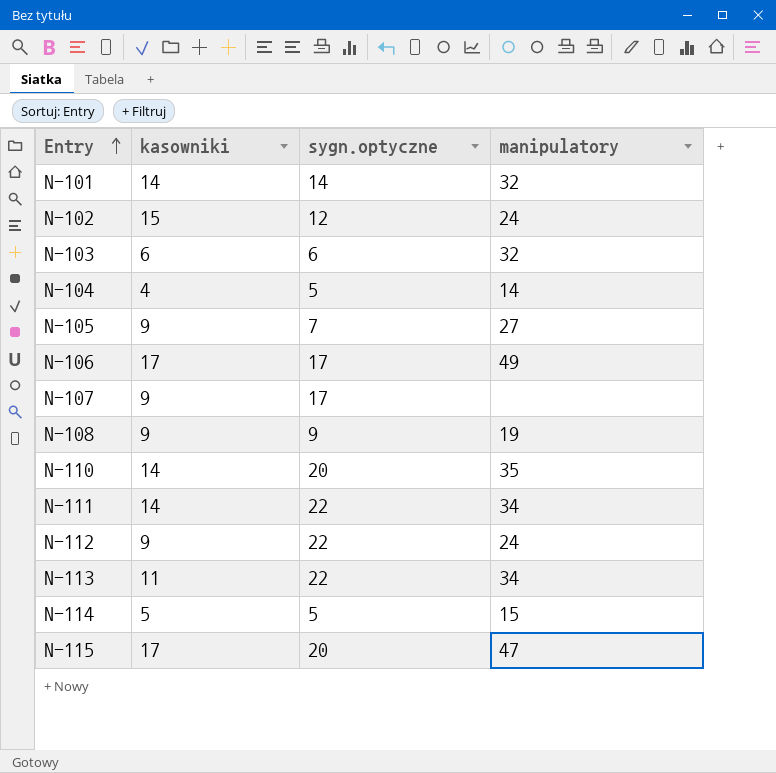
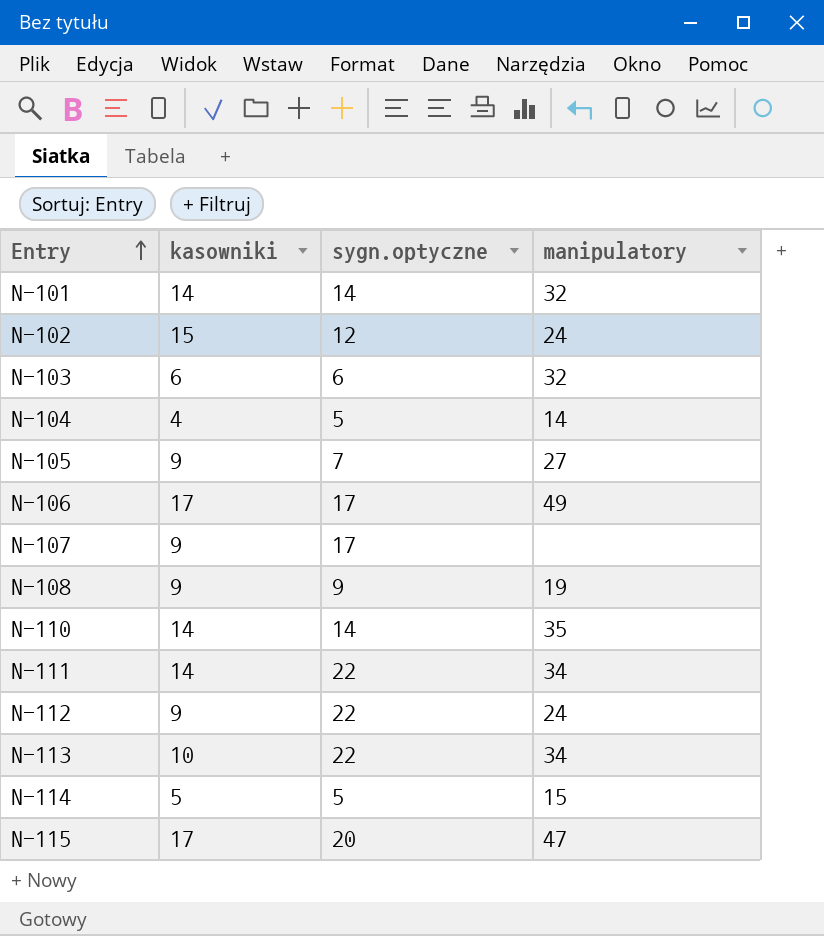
N-110 | sygn.optyczne: 20 -> 14
N-113 | kasowniki: 11 -> 10

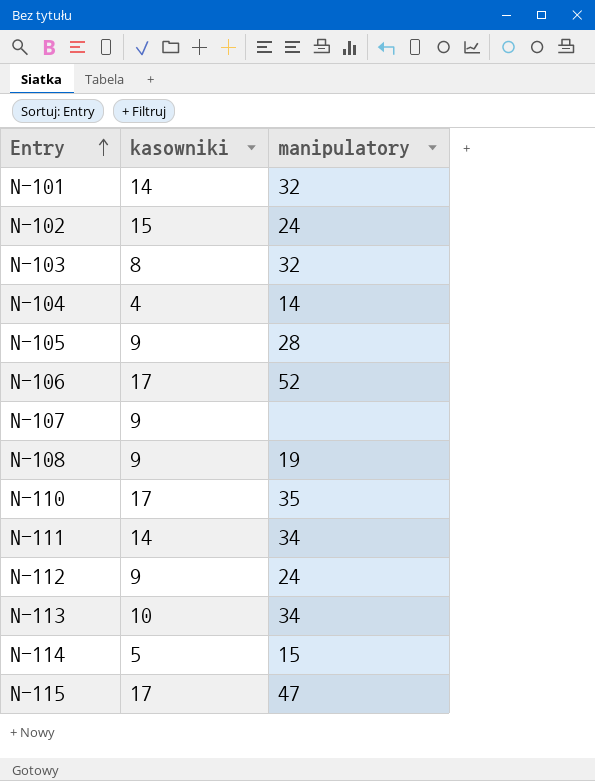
column sygn.optyczne | position: 3 -> none
N-103 | kasowniki: 6 -> 8
N-105 | manipulatory: 27 -> 28
N-106 | manipulatory: 49 -> 52
N-110 | kasowniki: 14 -> 17

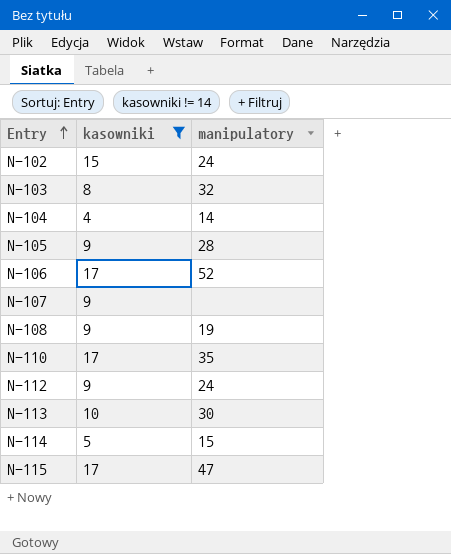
filter: none -> kasowniki != 14
N-113 | manipulatory: 34 -> 30

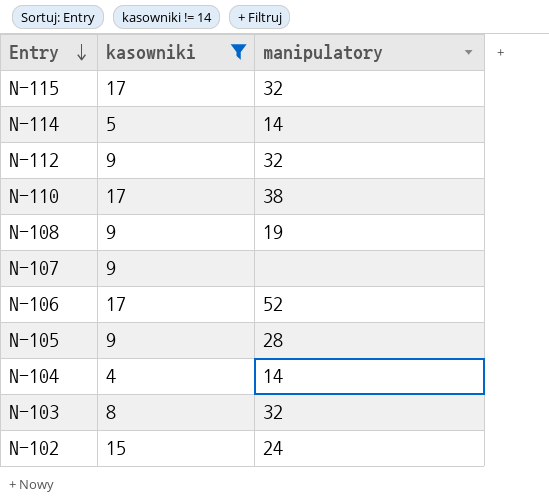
row order: Entry ascending -> Entry descending
row N-113: 10 | 30 -> none
N-115 | manipulatory: 47 -> 32
N-114 | manipulatory: 15 -> 14
N-112 | manipulatory: 24 -> 32
N-110 | manipulatory: 35 -> 38

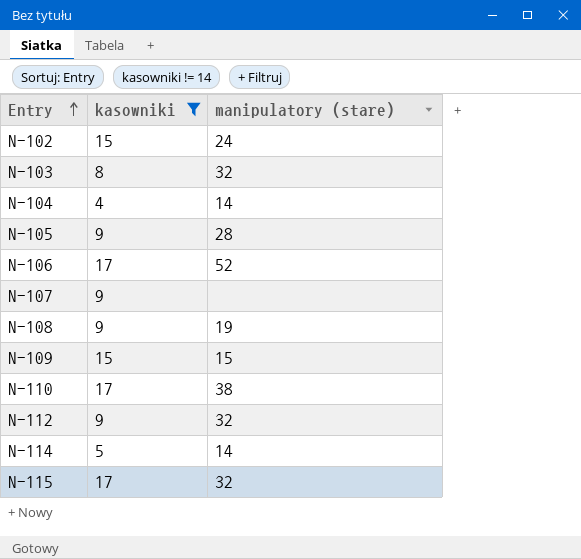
row order: Entry descending -> Entry ascending
column name: manipulatory -> manipulatory (stare)
row N-109: none -> 15 | 15

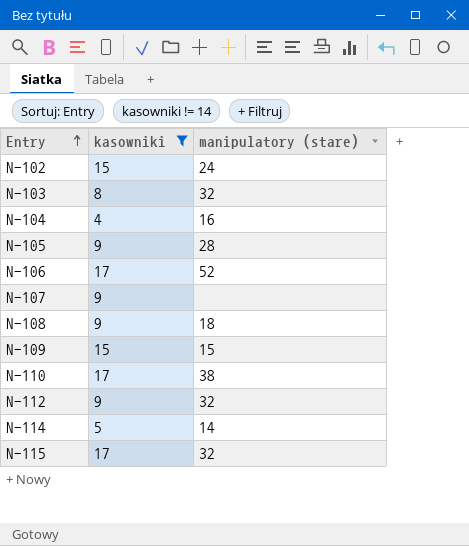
N-104 | manipulatory (stare): 14 -> 16
N-108 | manipulatory (stare): 19 -> 18

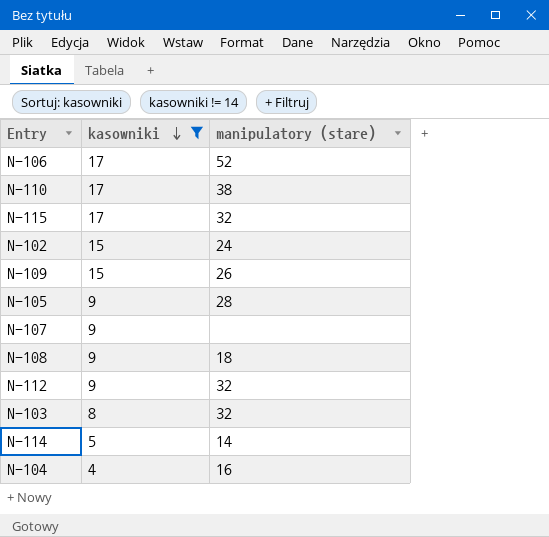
row order: Entry ascending -> kasowniki descending
N-109 | manipulatory (stare): 15 -> 26

